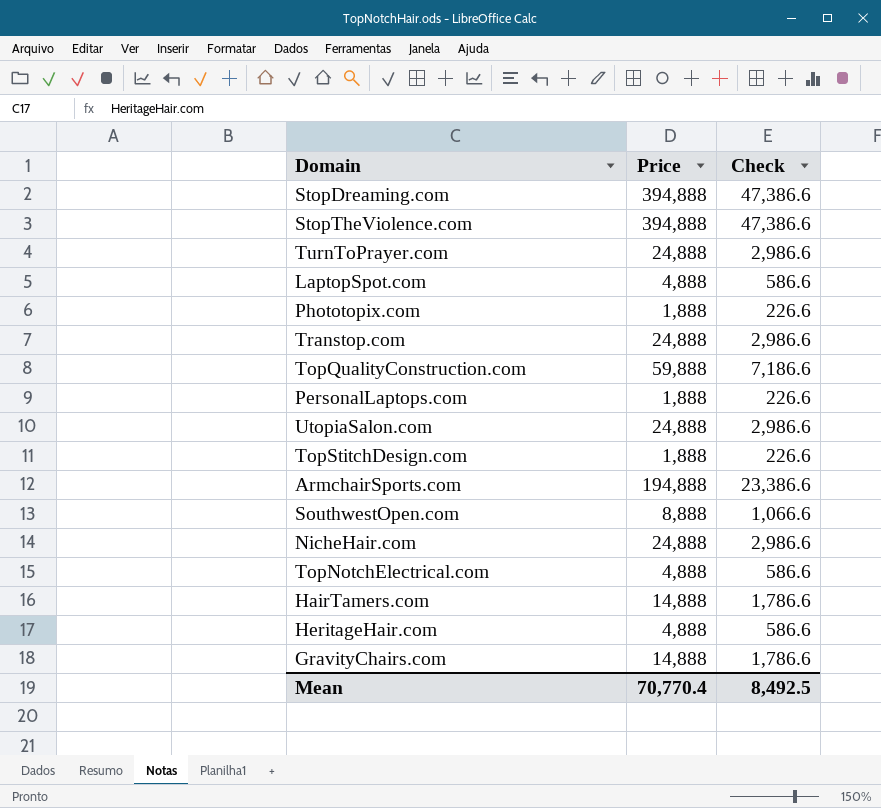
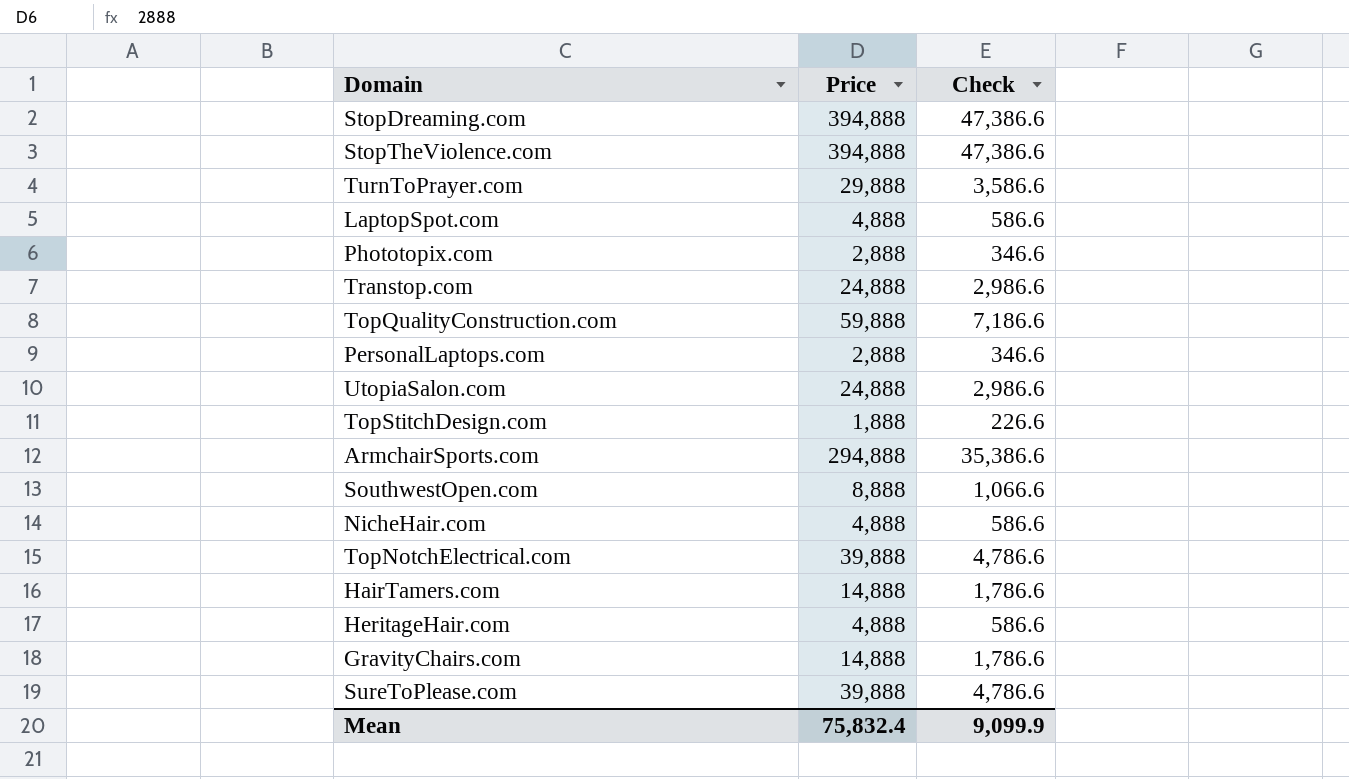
TurnToPrayer.com | Price: 24,888 -> 29,888
TurnToPrayer.com | Check: 2,986.6 -> 3,586.6
Phototopix.com | Price: 1,888 -> 2,888
Phototopix.com | Check: 226.6 -> 346.6
PersonalLaptops.com | Price: 1,888 -> 2,888
PersonalLaptops.com | Check: 226.6 -> 346.6
ArmchairSports.com | Price: 194,888 -> 294,888
ArmchairSports.com | Check: 23,386.6 -> 35,386.6
NicheHair.com | Price: 24,888 -> 4,888
NicheHair.com | Check: 2,986.6 -> 586.6
TopNotchElectrical.com | Price: 4,888 -> 39,888
TopNotchElectrical.com | Check: 586.6 -> 4,786.6
row SureToPlease.com: none -> 39,888 | 4,786.6
Mean | Price: 70,770.4 -> 75,832.4
Mean | Check: 8,492.5 -> 9,099.9

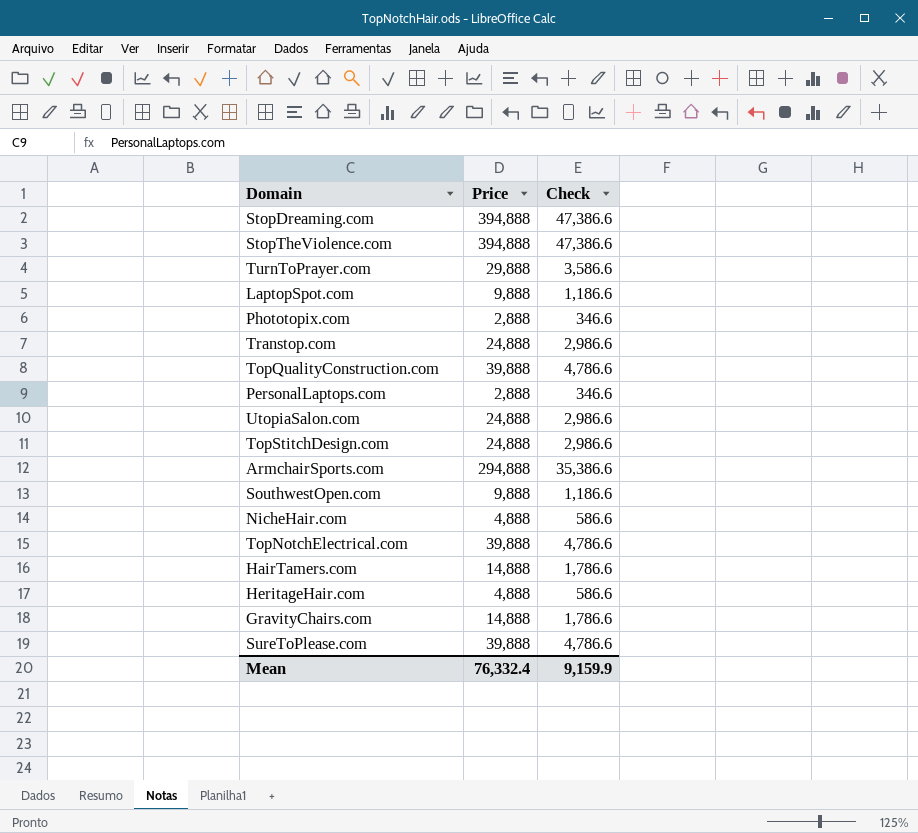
LaptopSpot.com | Price: 4,888 -> 9,888
LaptopSpot.com | Check: 586.6 -> 1,186.6
TopQualityConstruction.com | Price: 59,888 -> 39,888
TopQualityConstruction.com | Check: 7,186.6 -> 4,786.6
TopStitchDesign.com | Price: 1,888 -> 24,888
TopStitchDesign.com | Check: 226.6 -> 2,986.6
SouthwestOpen.com | Price: 8,888 -> 9,888
SouthwestOpen.com | Check: 1,066.6 -> 1,186.6
Mean | Price: 75,832.4 -> 76,332.4
Mean | Check: 9,099.9 -> 9,159.9

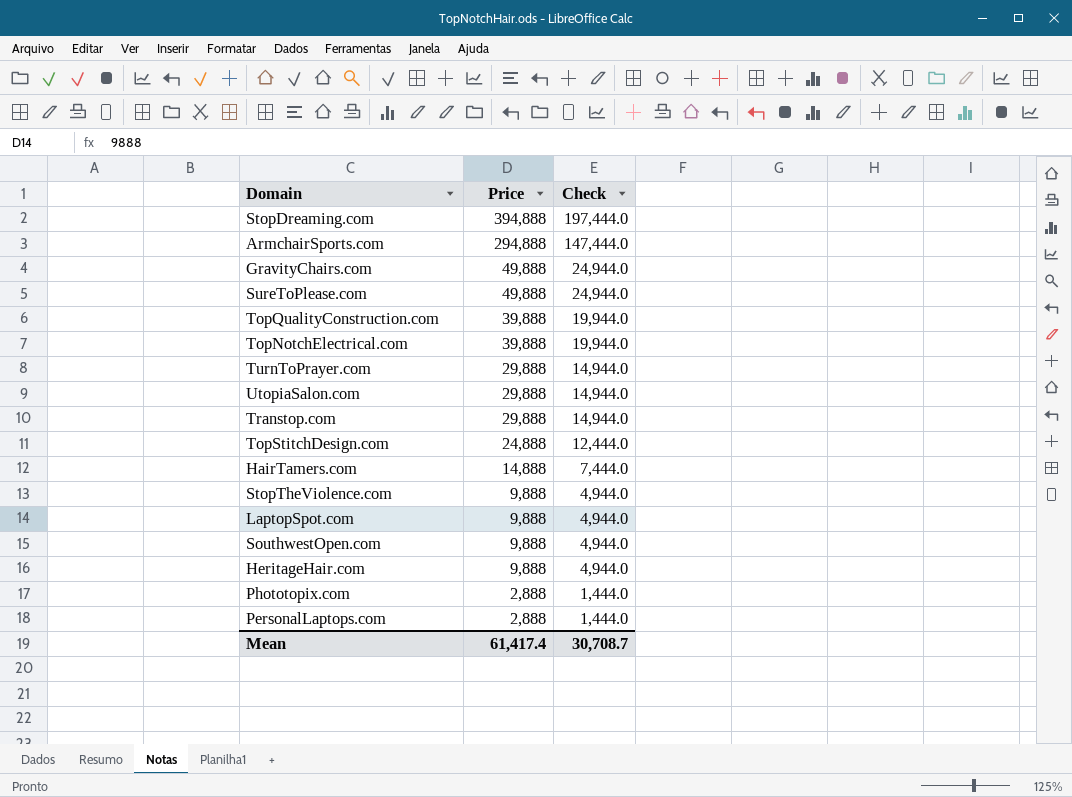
row order: none -> Price descending
column Check | formula: [Price] * 0.12 -> [Price] * 0.5
row NicheHair.com: 4,888 | 586.6 -> none
GravityChairs.com | Price: 14,888 -> 49,888
SureToPlease.com | Price: 39,888 -> 49,888
UtopiaSalon.com | Price: 24,888 -> 29,888
Transtop.com | Price: 24,888 -> 29,888
StopTheViolence.com | Price: 394,888 -> 9,888
HeritageHair.com | Price: 4,888 -> 9,888
Mean | Price: 76,332.4 -> 61,417.4
Mean | Check: 9,159.9 -> 30,708.7

